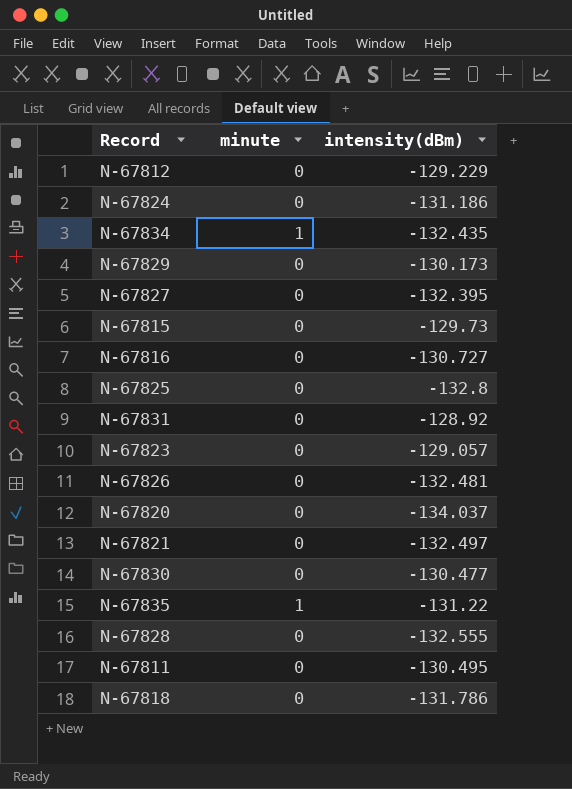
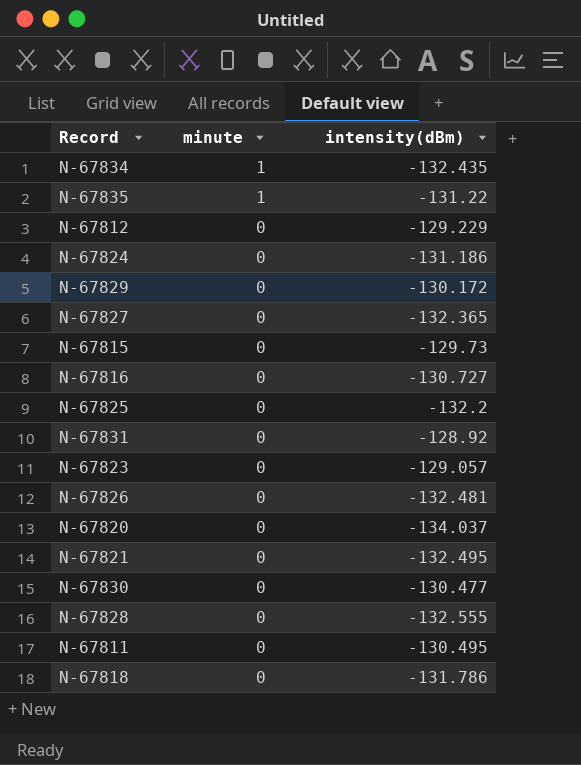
row order: none -> minute descending
N-67829 | intensity(dBm): -130.173 -> -130.172
N-67827 | intensity(dBm): -132.395 -> -132.365
N-67825 | intensity(dBm): -132.8 -> -132.2
N-67821 | intensity(dBm): -132.497 -> -132.495

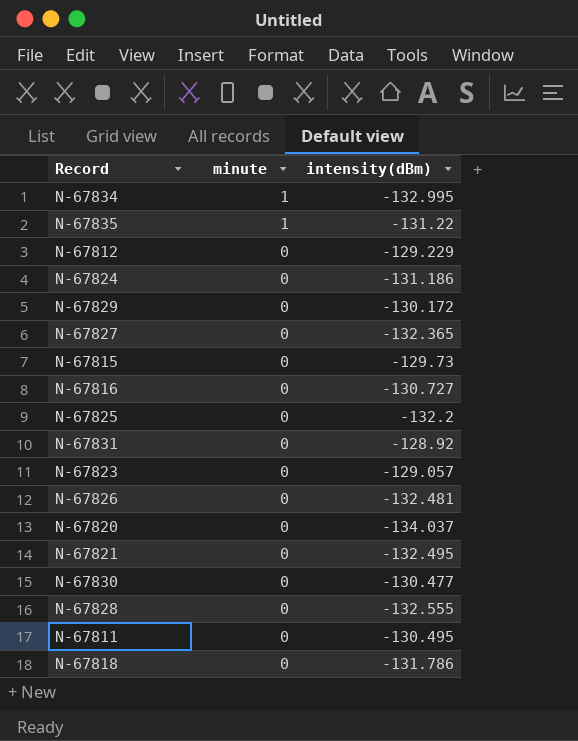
N-67834 | intensity(dBm): -132.435 -> -132.995

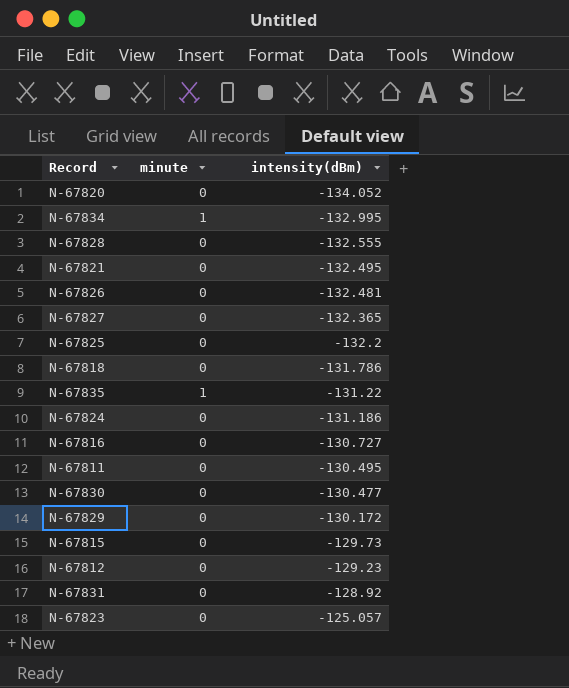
row order: minute descending -> intensity(dBm) ascending
N-67820 | intensity(dBm): -134.037 -> -134.052
N-67812 | intensity(dBm): -129.229 -> -129.23
N-67823 | intensity(dBm): -129.057 -> -125.057

